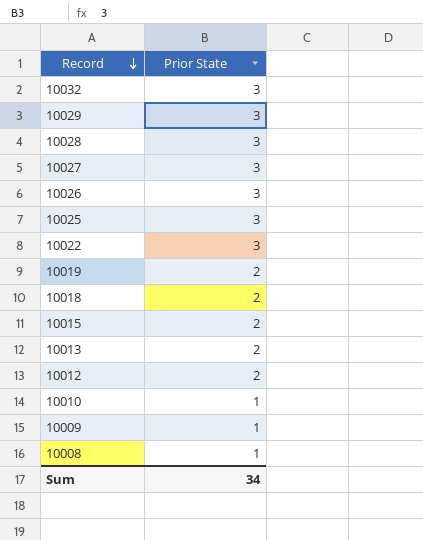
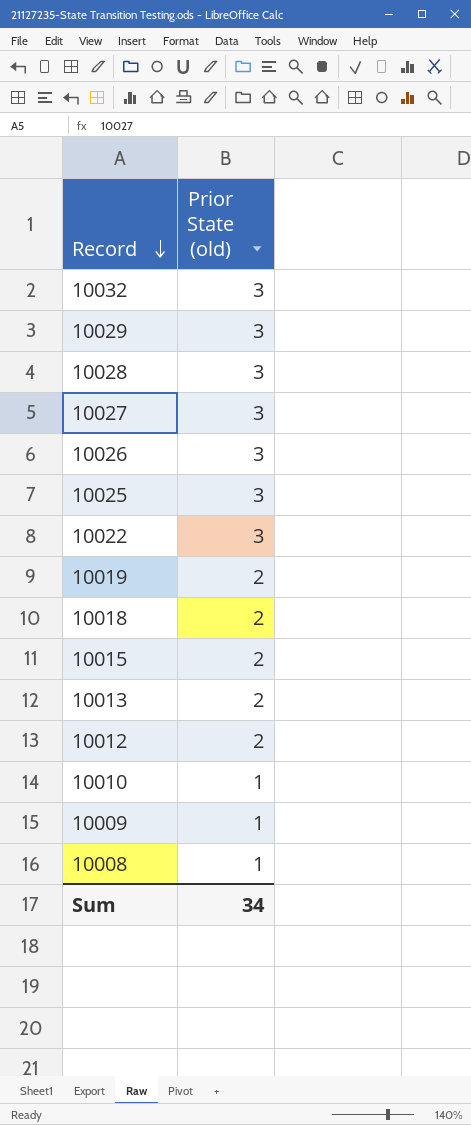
column name: Prior State -> Prior State (old)

